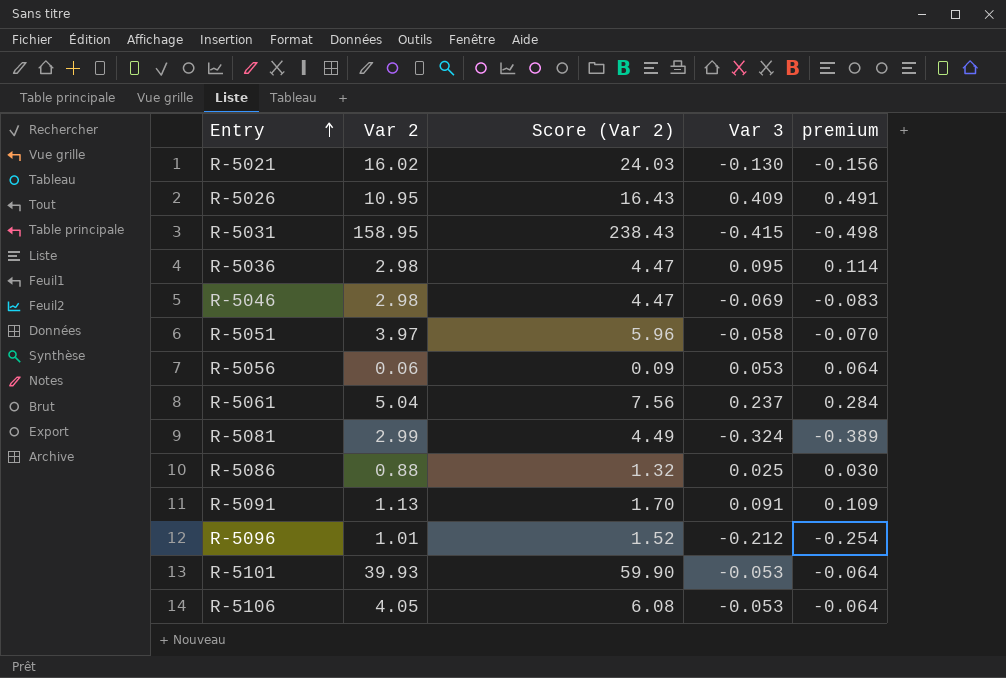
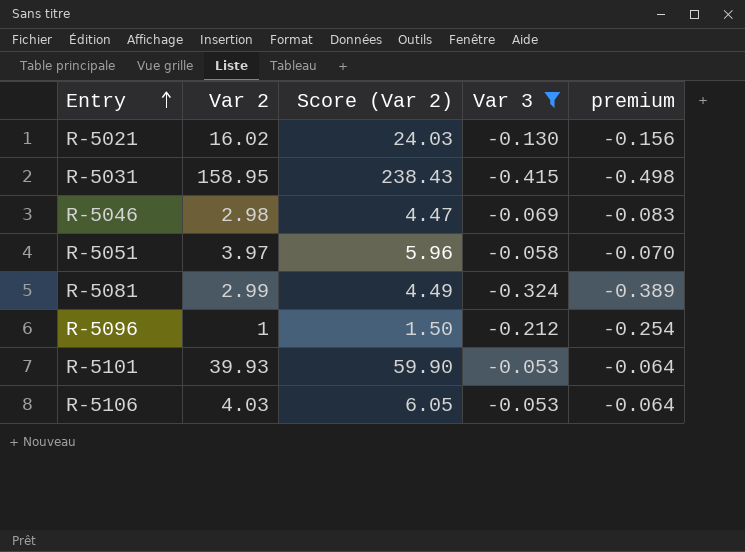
filter: none -> Var 3 <= -0.053
R-5096 | Var 2: 1.01 -> 1
R-5096 | Score (Var 2): 1.52 -> 1.50
R-5106 | Var 2: 4.05 -> 4.03
R-5106 | Score (Var 2): 6.08 -> 6.05

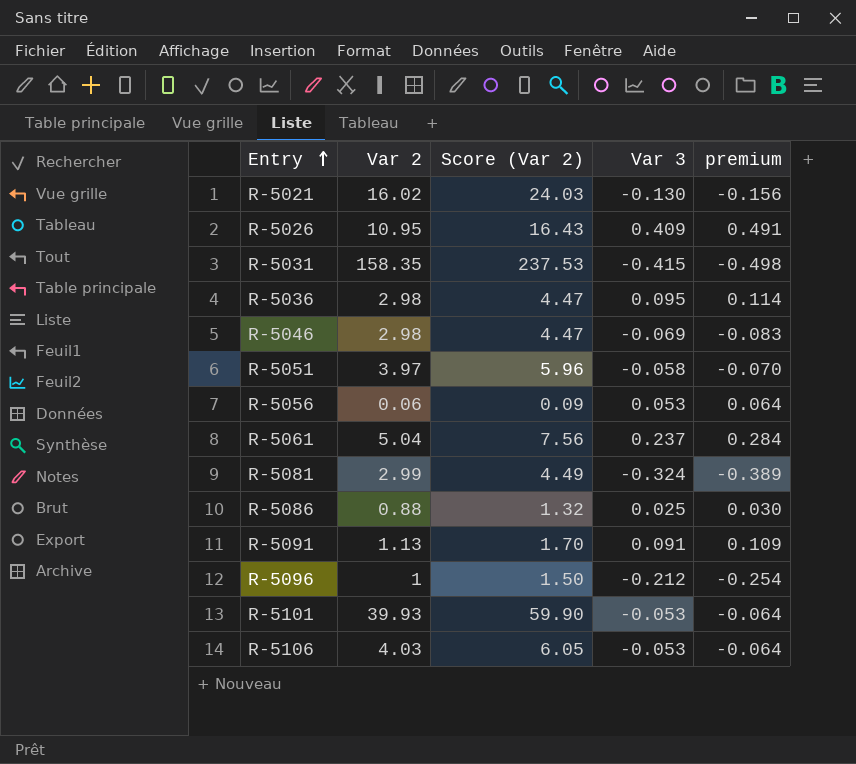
filter: Var 3 <= -0.053 -> none
R-5031 | Var 2: 158.95 -> 158.35
R-5031 | Score (Var 2): 238.43 -> 237.53

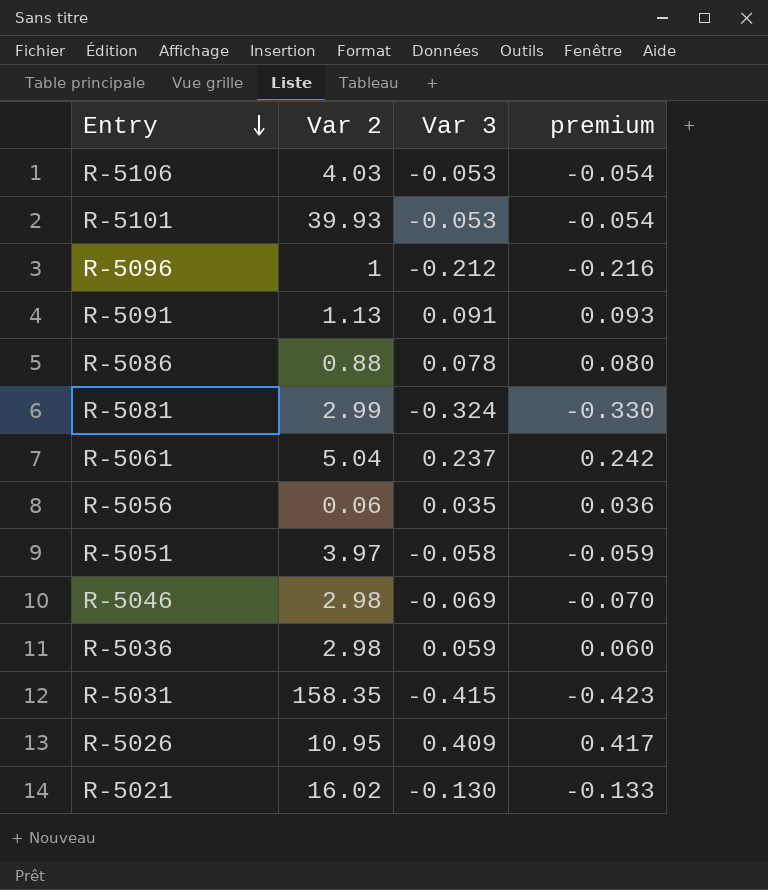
row order: Entry ascending -> Entry descending
column Score (Var 2) | formula: [Var 2] * 1.5 -> none
column premium | formula: [Var 3] * 1.2 -> [Var 3] * 1.02
R-5086 | Var 3: 0.025 -> 0.078
R-5056 | Var 3: 0.053 -> 0.035
R-5036 | Var 3: 0.095 -> 0.059

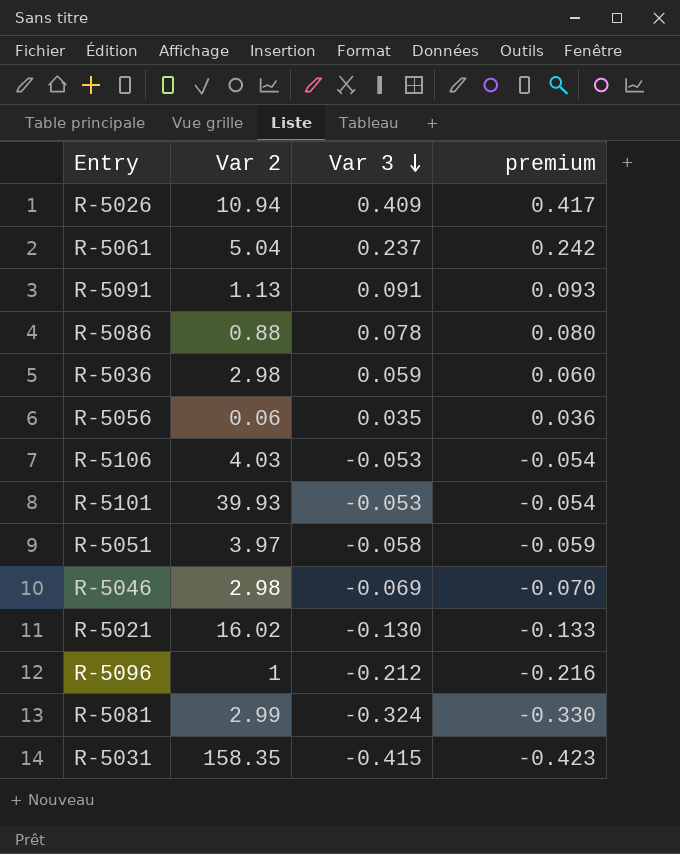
row order: Entry descending -> Var 3 descending
R-5026 | Var 2: 10.95 -> 10.94

